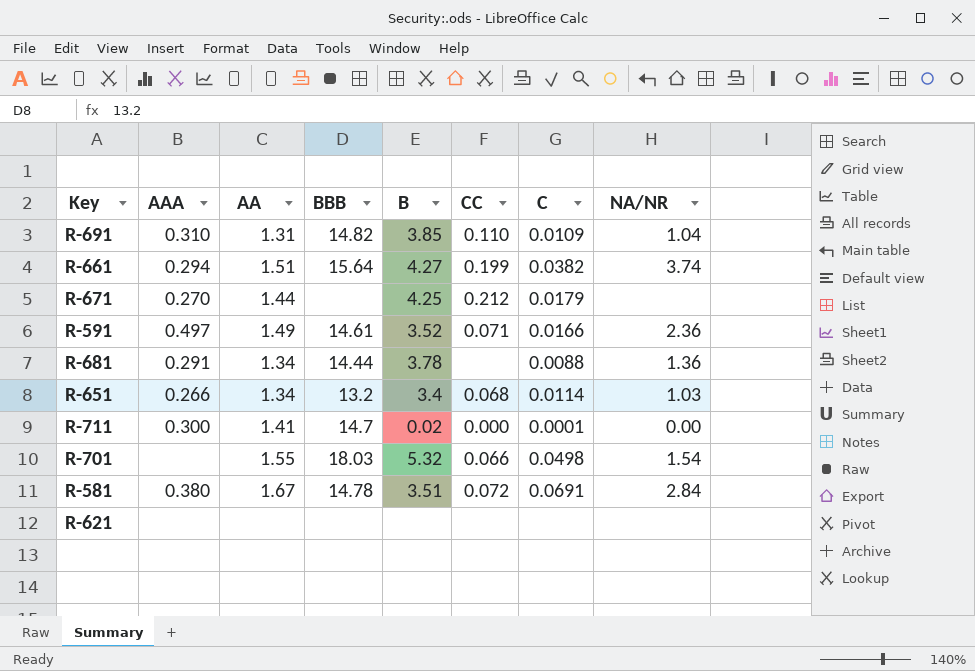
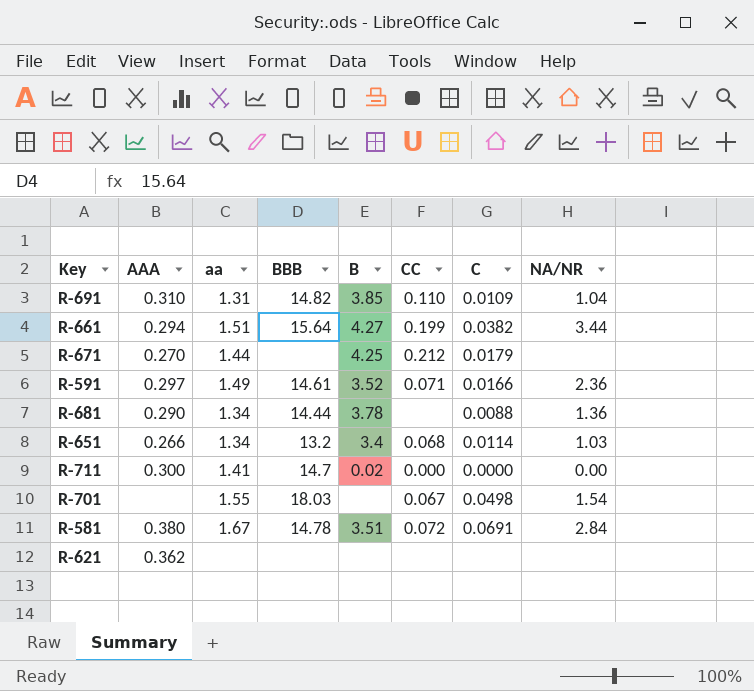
column name: AA -> aa
R-661 | NA/NR: 3.74 -> 3.44
R-591 | AAA: 0.497 -> 0.297
R-681 | AAA: 0.291 -> 0.290
R-711 | C: 0.0001 -> 0.0000
R-701 | B: 5.32 -> none
R-701 | CC: 0.066 -> 0.067
R-621 | AAA: none -> 0.362

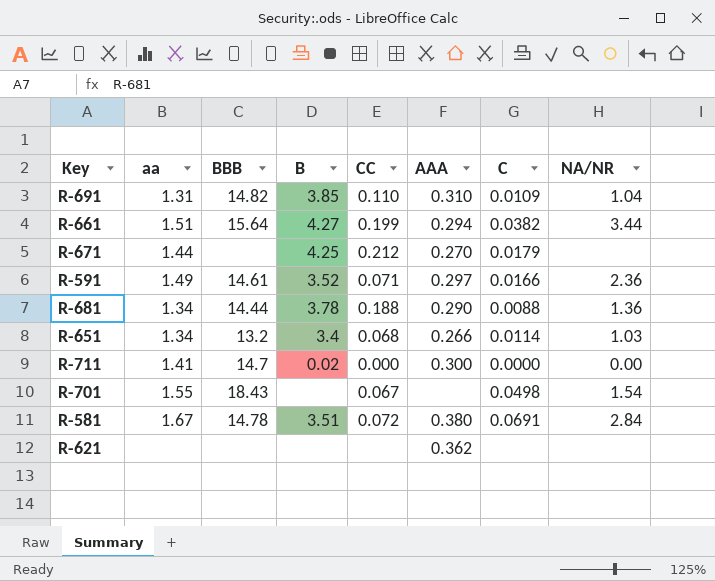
column AAA | position: 2 -> 6
R-681 | CC: none -> 0.188
R-701 | BBB: 18.03 -> 18.43

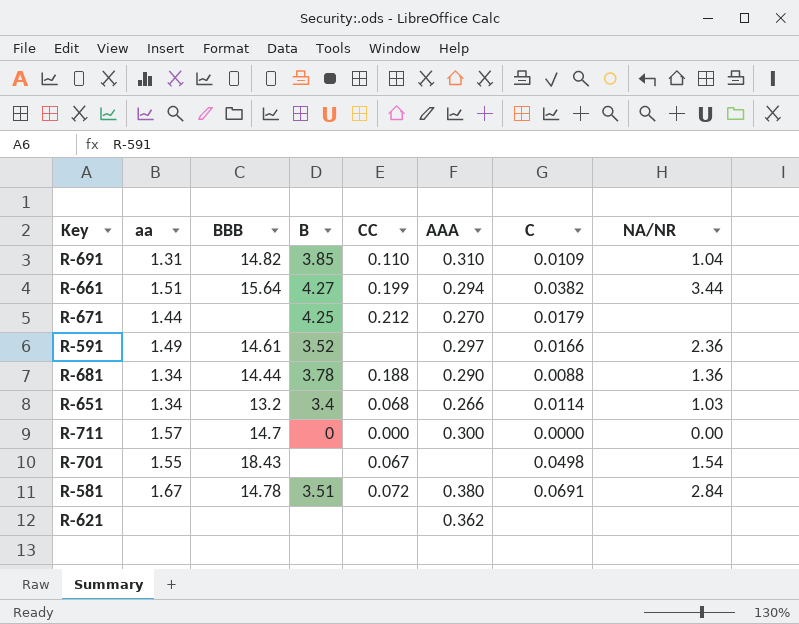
R-591 | CC: 0.071 -> none
R-711 | aa: 1.41 -> 1.57
R-711 | B: 0.02 -> 0

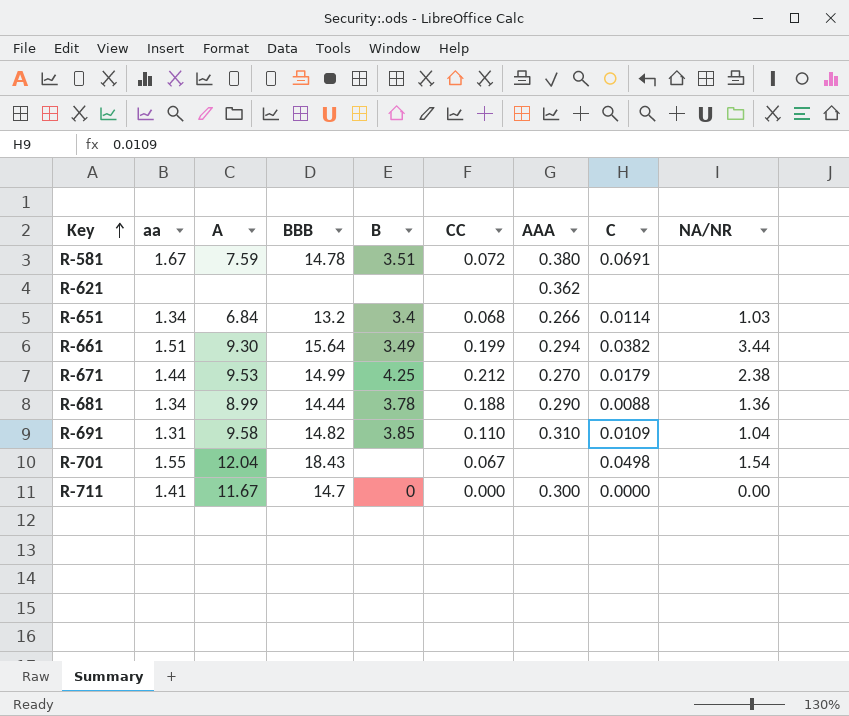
row order: none -> Key ascending
column A | position: none -> 3
row R-591: 1.49 | 14.61 | 3.52 | none | 0.297 | 0.0166 | 2.36 -> none
R-581 | NA/NR: 2.84 -> none
R-661 | B: 4.27 -> 3.49
R-671 | BBB: none -> 14.99
R-671 | NA/NR: none -> 2.38
R-711 | aa: 1.57 -> 1.41

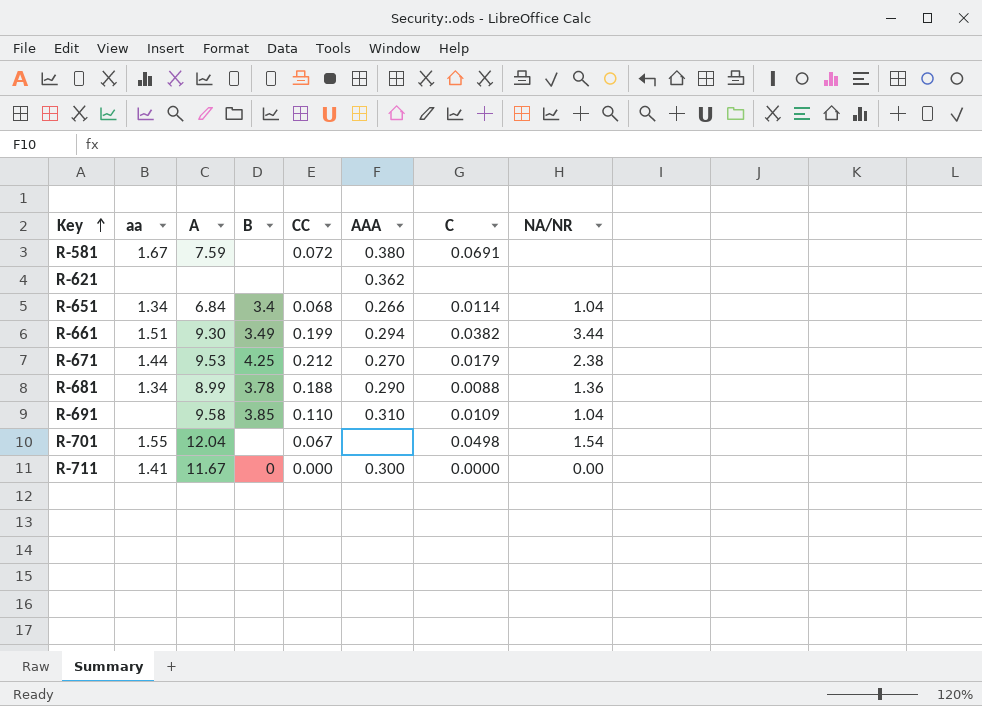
column BBB | position: 4 -> none
R-581 | B: 3.51 -> none
R-651 | NA/NR: 1.03 -> 1.04
R-691 | aa: 1.31 -> none

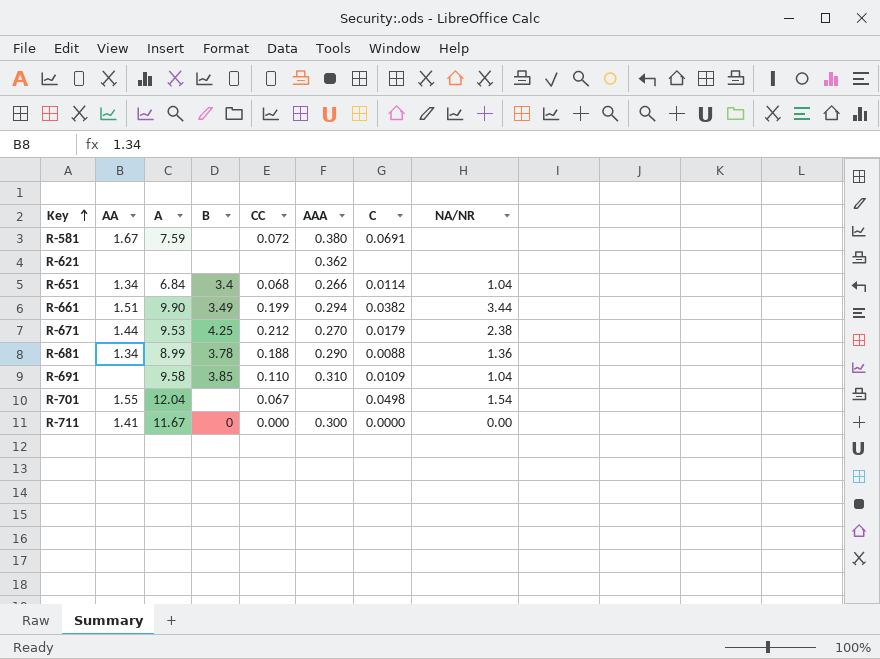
column name: aa -> AA
R-661 | A: 9.30 -> 9.90

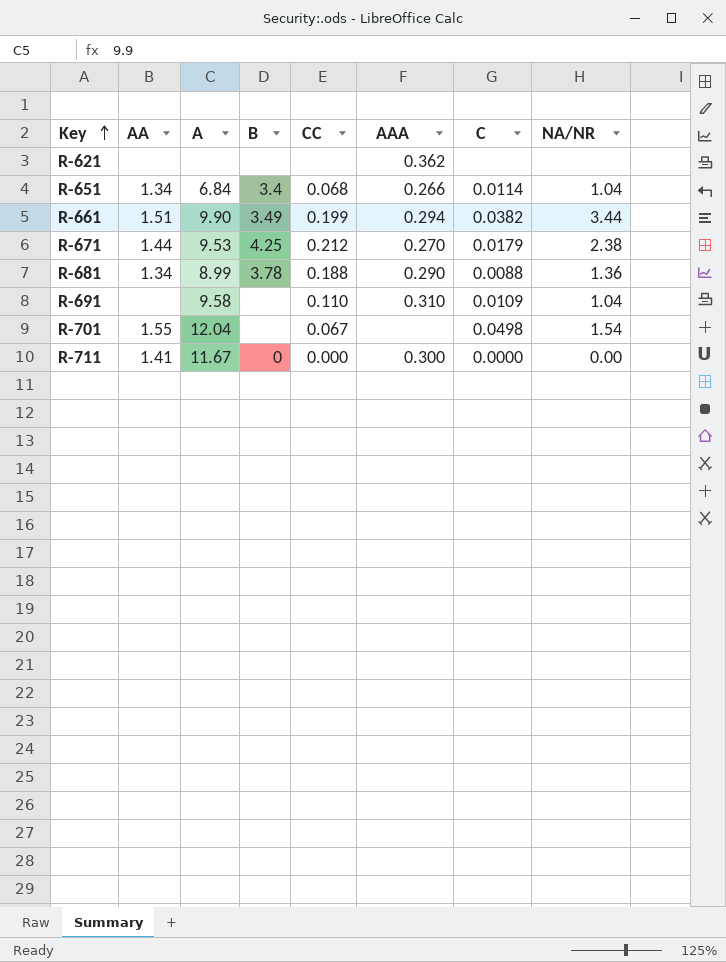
row R-581: 1.67 | 7.59 | none | 0.072 | 0.380 | 0.0691 | none -> none
R-691 | B: 3.85 -> none

